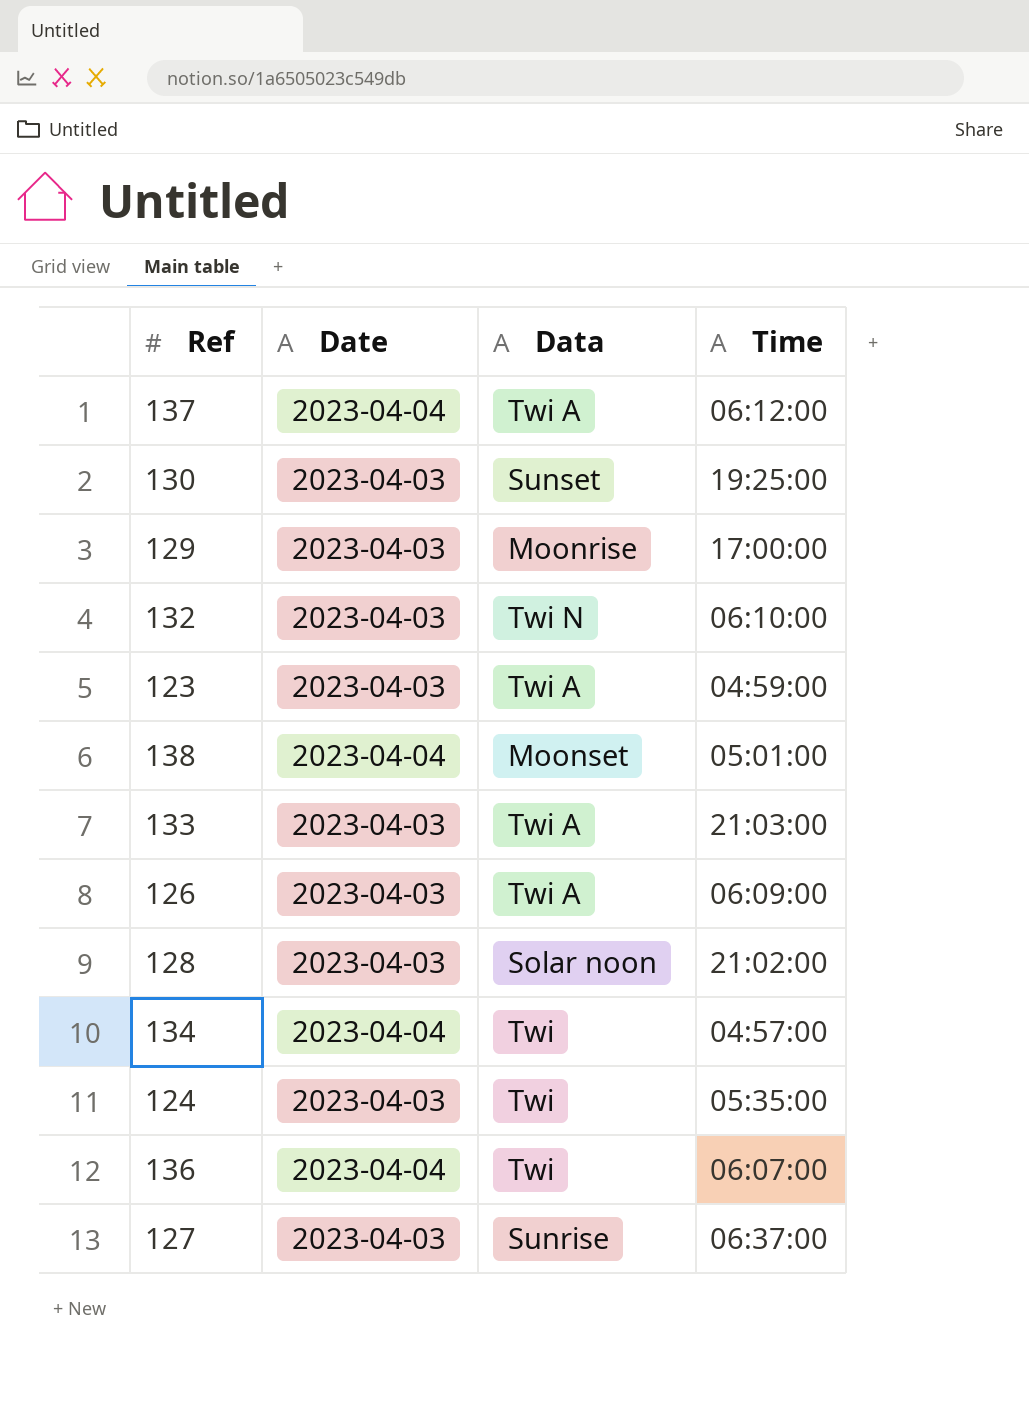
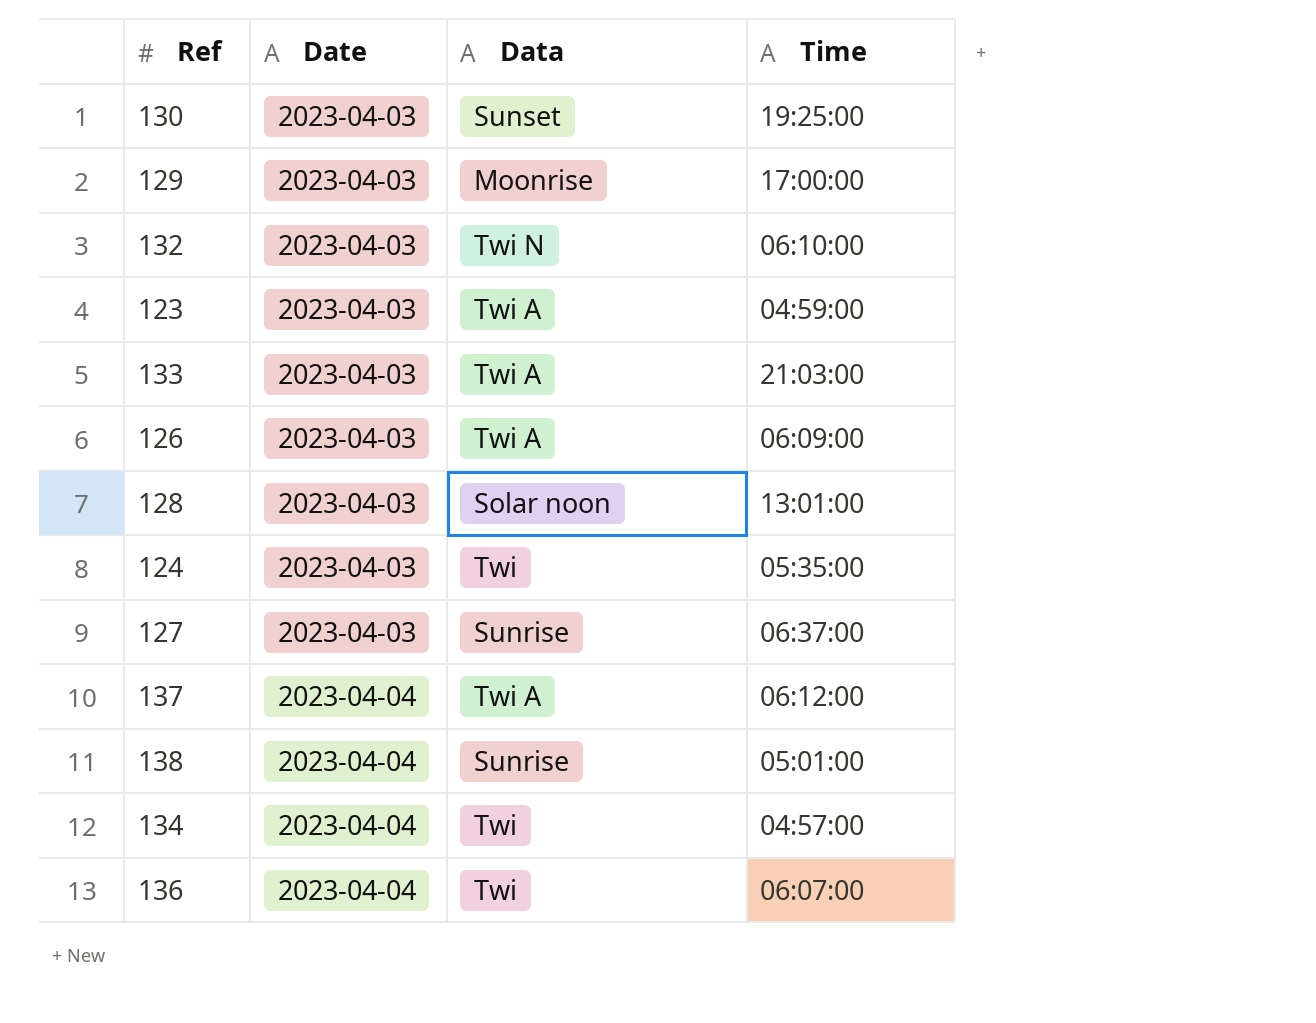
row order: none -> Date ascending
128 | Time: 21:02:00 -> 13:01:00
138 | Data: Moonset -> Sunrise

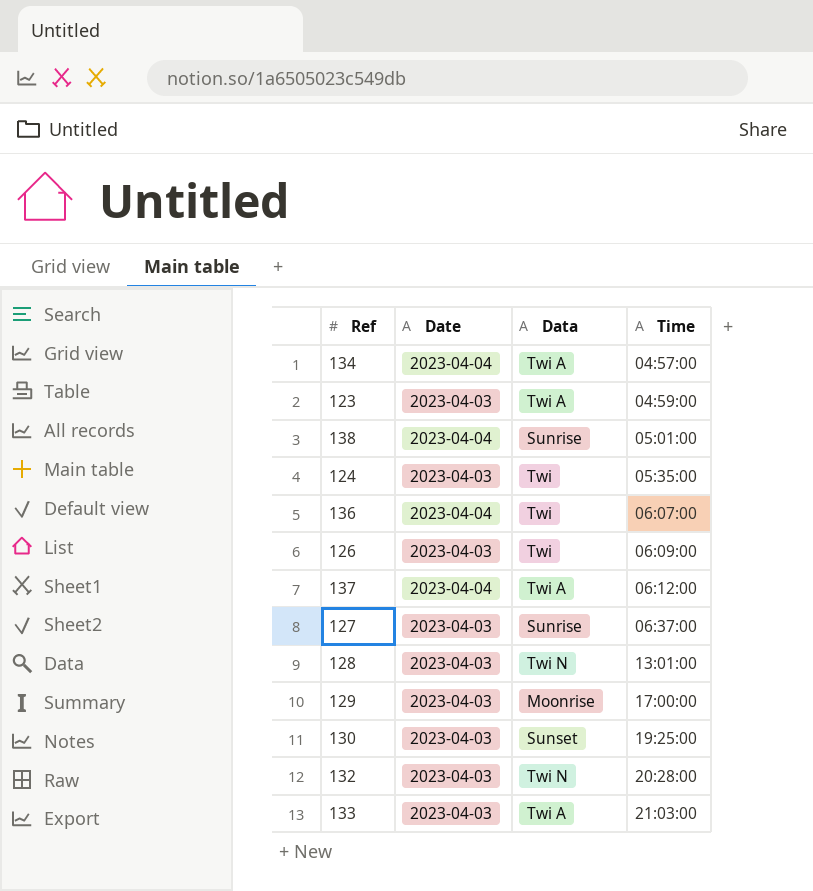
row order: Date ascending -> Time ascending
134 | Data: Twi -> Twi A
126 | Data: Twi A -> Twi
128 | Data: Solar noon -> Twi N
132 | Time: 06:10:00 -> 20:28:00

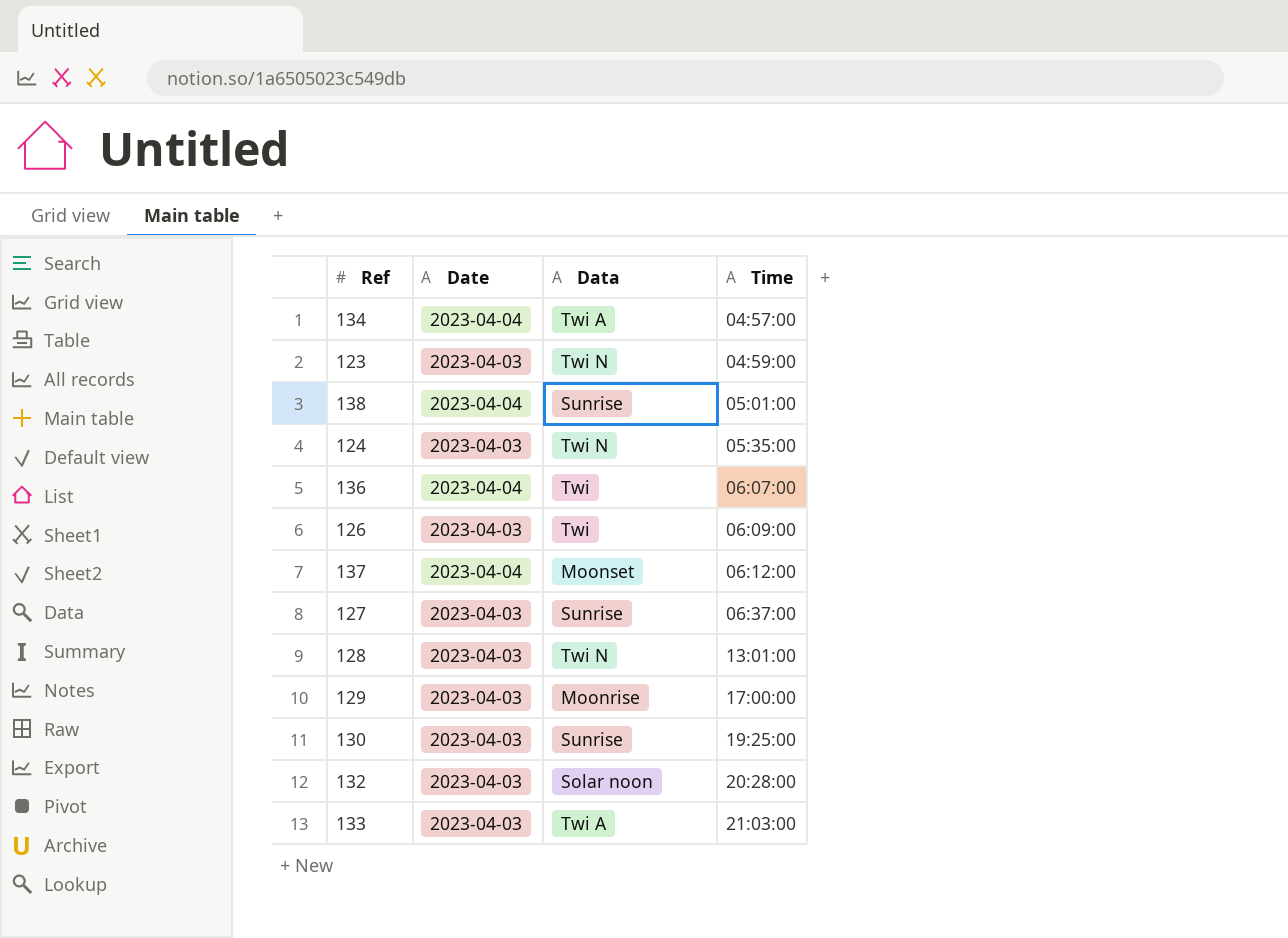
123 | Data: Twi A -> Twi N
124 | Data: Twi -> Twi N
137 | Data: Twi A -> Moonset
130 | Data: Sunset -> Sunrise
132 | Data: Twi N -> Solar noon

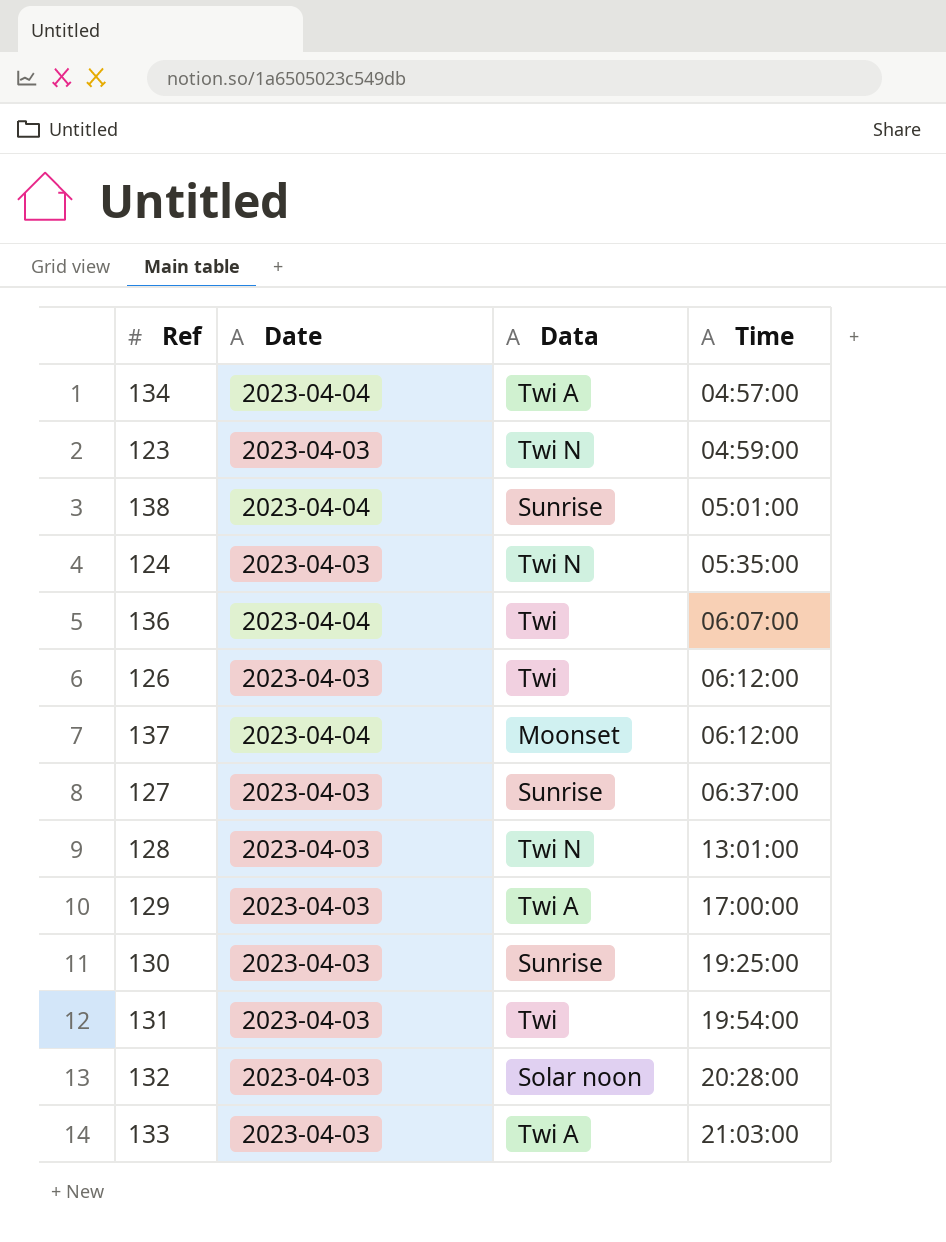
126 | Time: 06:09:00 -> 06:12:00
129 | Data: Moonrise -> Twi A
row 131: none -> 2023-04-03 | Twi | 19:54:00

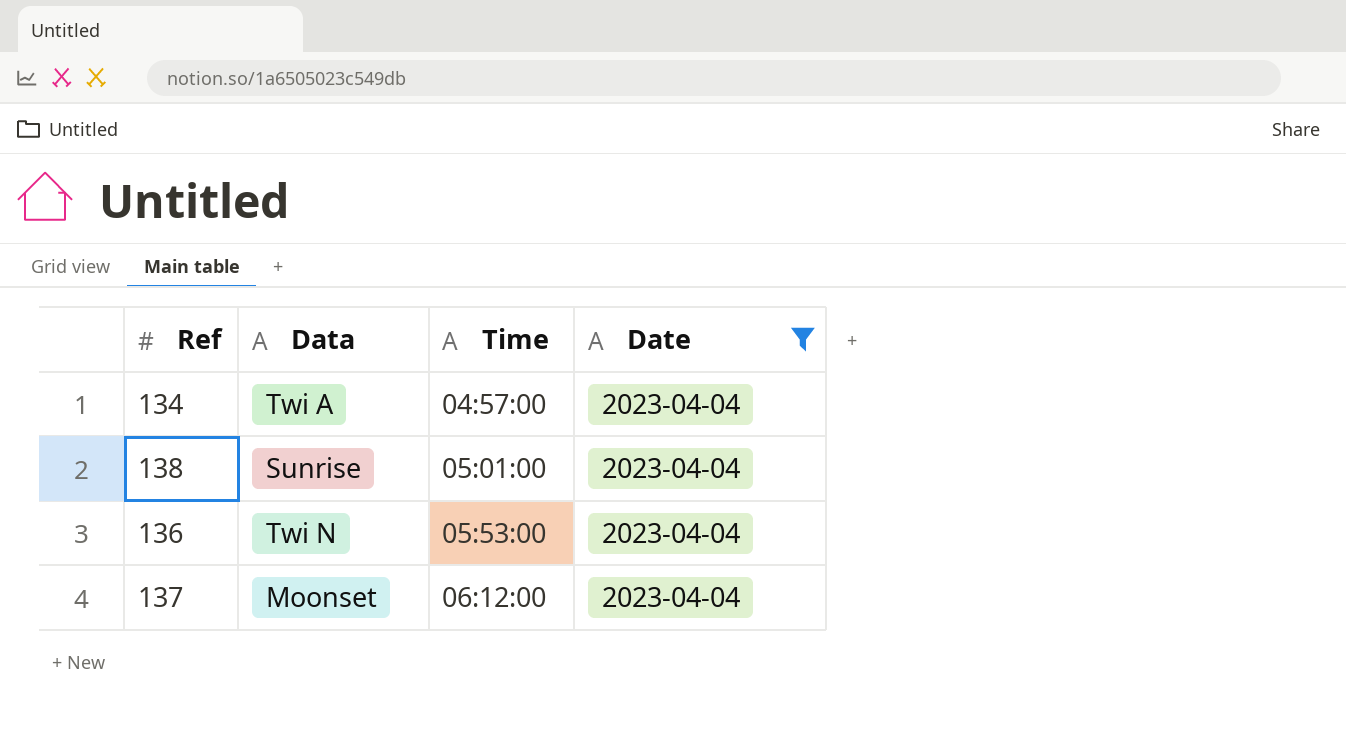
filter: none -> Date = 2023-04-04
column Date | position: 2 -> 4
136 | Data: Twi -> Twi N
136 | Time: 06:07:00 -> 05:53:00

